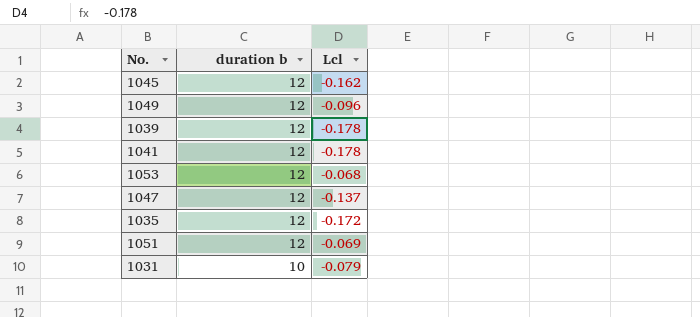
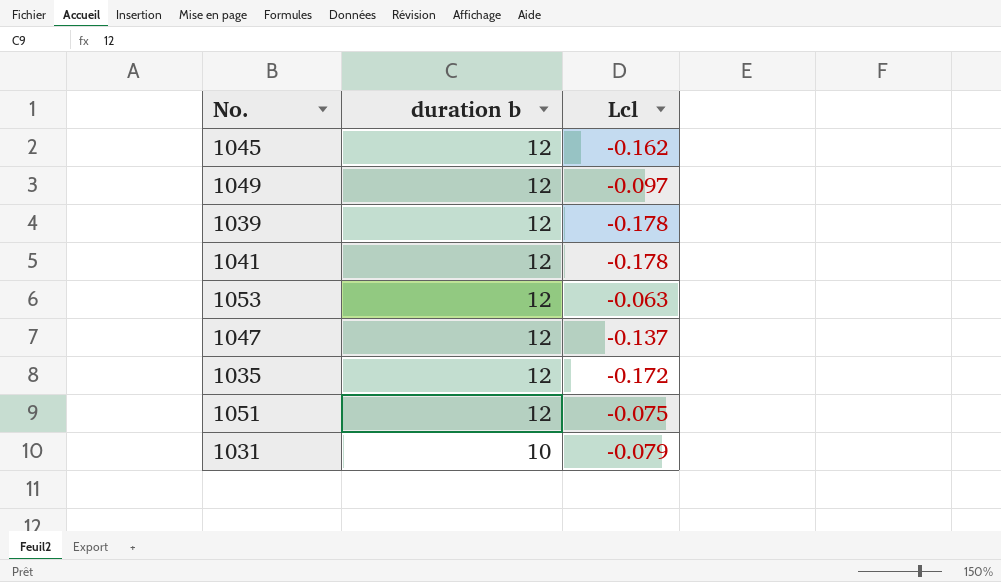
1049 | Lcl: -0.096 -> -0.097
1053 | Lcl: -0.068 -> -0.063
1051 | Lcl: -0.069 -> -0.075

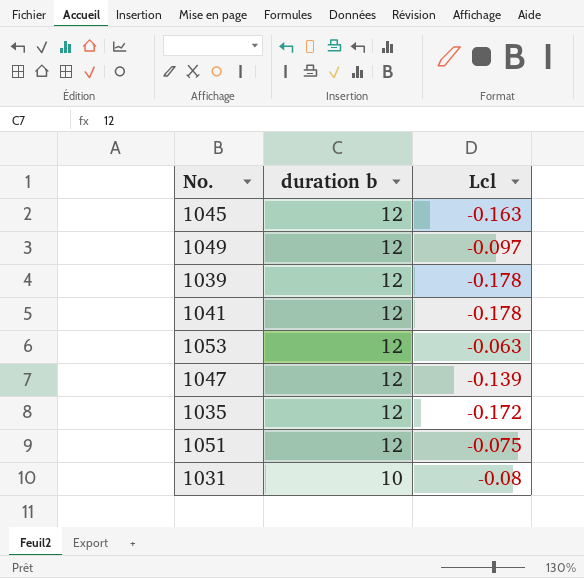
1045 | Lcl: -0.162 -> -0.163
1047 | Lcl: -0.137 -> -0.139
1031 | Lcl: -0.079 -> -0.08

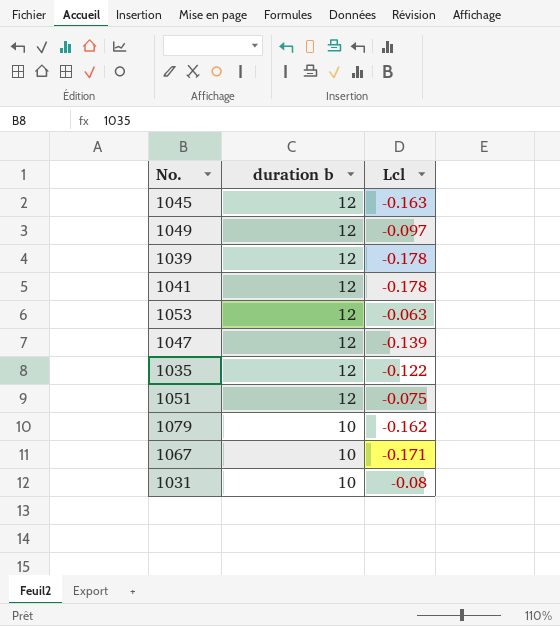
1035 | Lcl: -0.172 -> -0.122
row 1079: none -> 10 | -0.162
row 1067: none -> 10 | -0.171

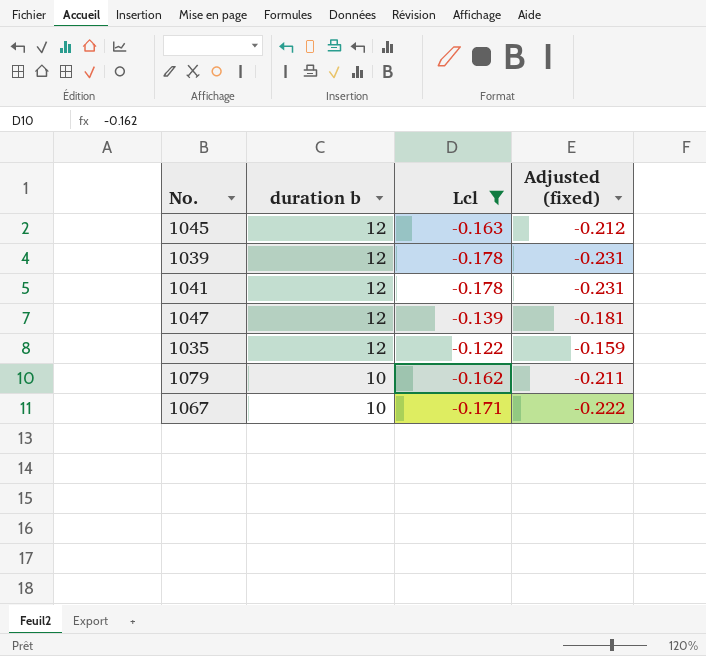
filter: none -> Lcl <= -0.122
column Adjusted (fixed) | formula: none -> [Lcl] * 1.3

